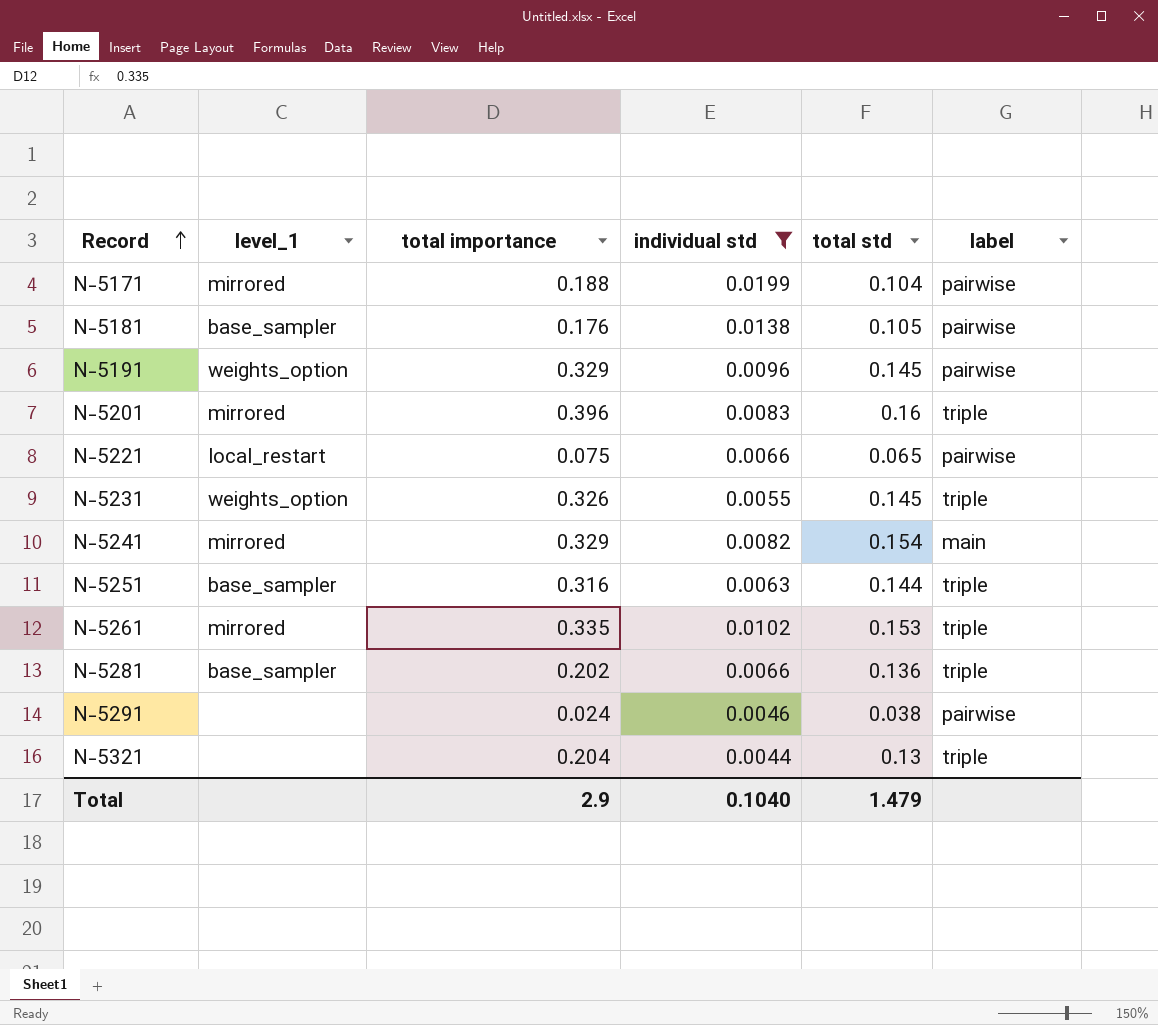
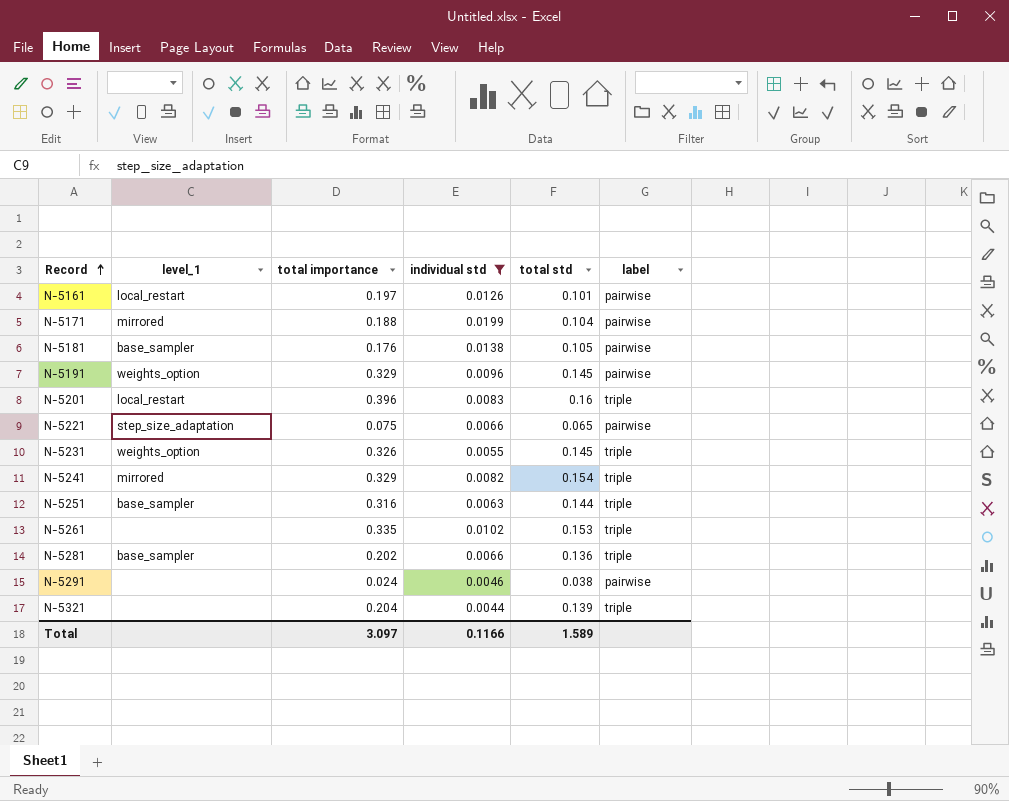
row N-5161: none -> local_restart | 0.197 | 0.0126 | 0.101 | pairwise
N-5201 | level_1: mirrored -> local_restart
N-5221 | level_1: local_restart -> step_size_adaptation
N-5241 | label: main -> triple
N-5261 | level_1: mirrored -> none
N-5321 | total std: 0.13 -> 0.139
Total | total importance: 2.9 -> 3.097
Total | individual std: 0.1040 -> 0.1166
Total | total std: 1.479 -> 1.589

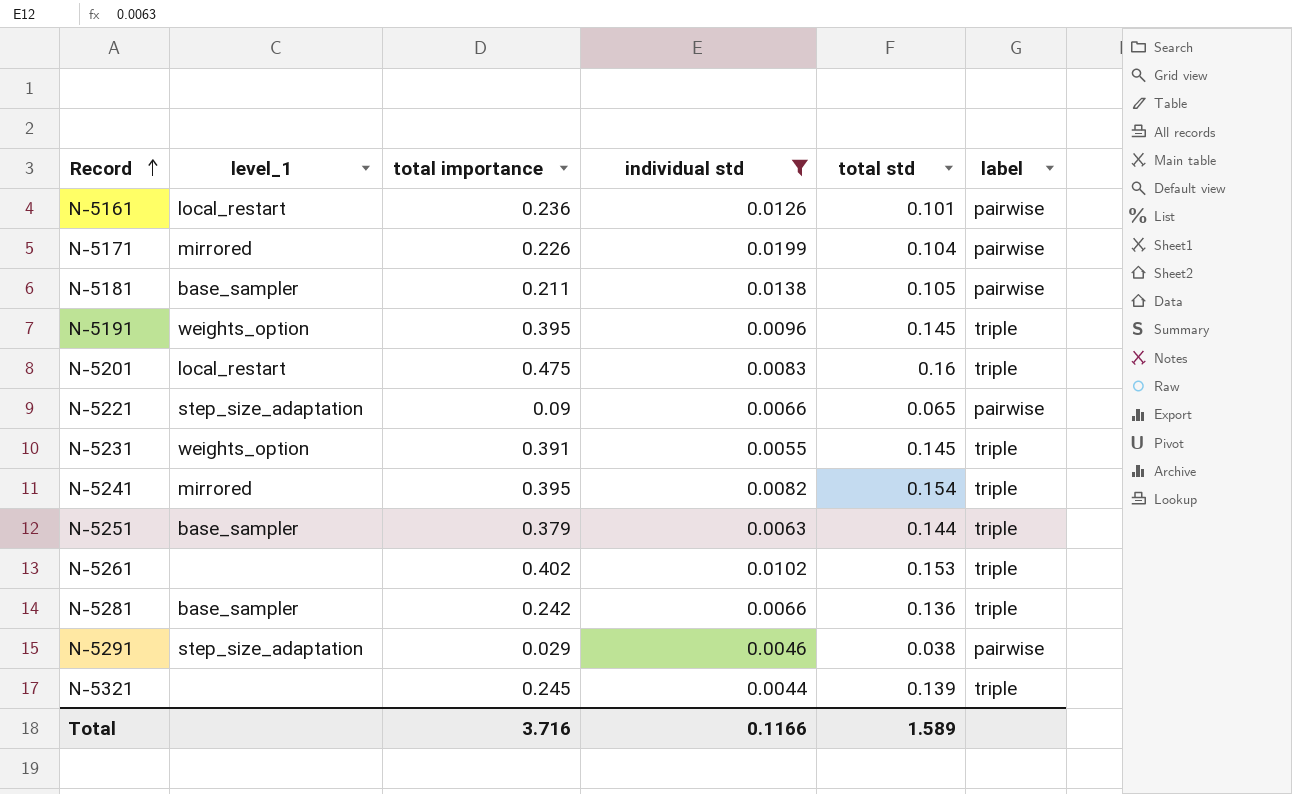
N-5161 | total importance: 0.197 -> 0.236
N-5171 | total importance: 0.188 -> 0.226
N-5181 | total importance: 0.176 -> 0.211
N-5191 | total importance: 0.329 -> 0.395
N-5191 | label: pairwise -> triple
N-5201 | total importance: 0.396 -> 0.475
N-5221 | total importance: 0.075 -> 0.09
N-5231 | total importance: 0.326 -> 0.391
N-5241 | total importance: 0.329 -> 0.395
N-5251 | total importance: 0.316 -> 0.379
N-5261 | total importance: 0.335 -> 0.402
N-5281 | total importance: 0.202 -> 0.242
N-5291 | level_1: none -> step_size_adaptation
N-5291 | total importance: 0.024 -> 0.029
N-5321 | total importance: 0.204 -> 0.245
Total | total importance: 3.097 -> 3.716

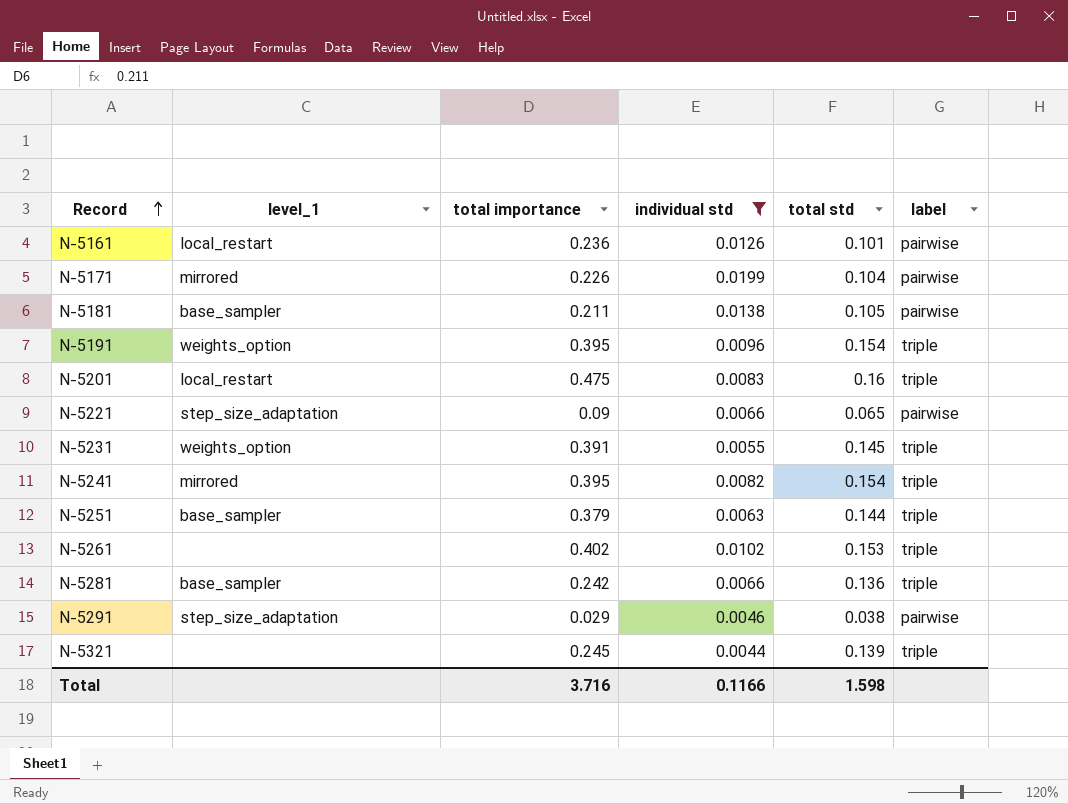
N-5191 | total std: 0.145 -> 0.154
Total | total std: 1.589 -> 1.598

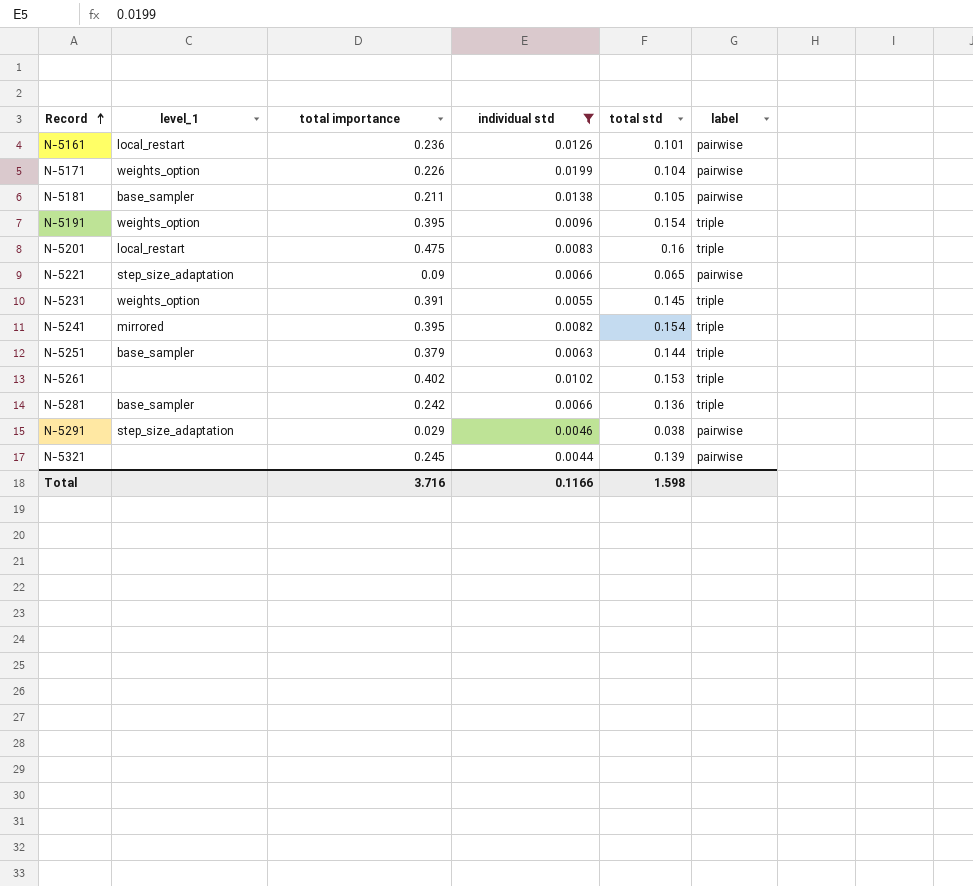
N-5171 | level_1: mirrored -> weights_option
N-5321 | label: triple -> pairwise

